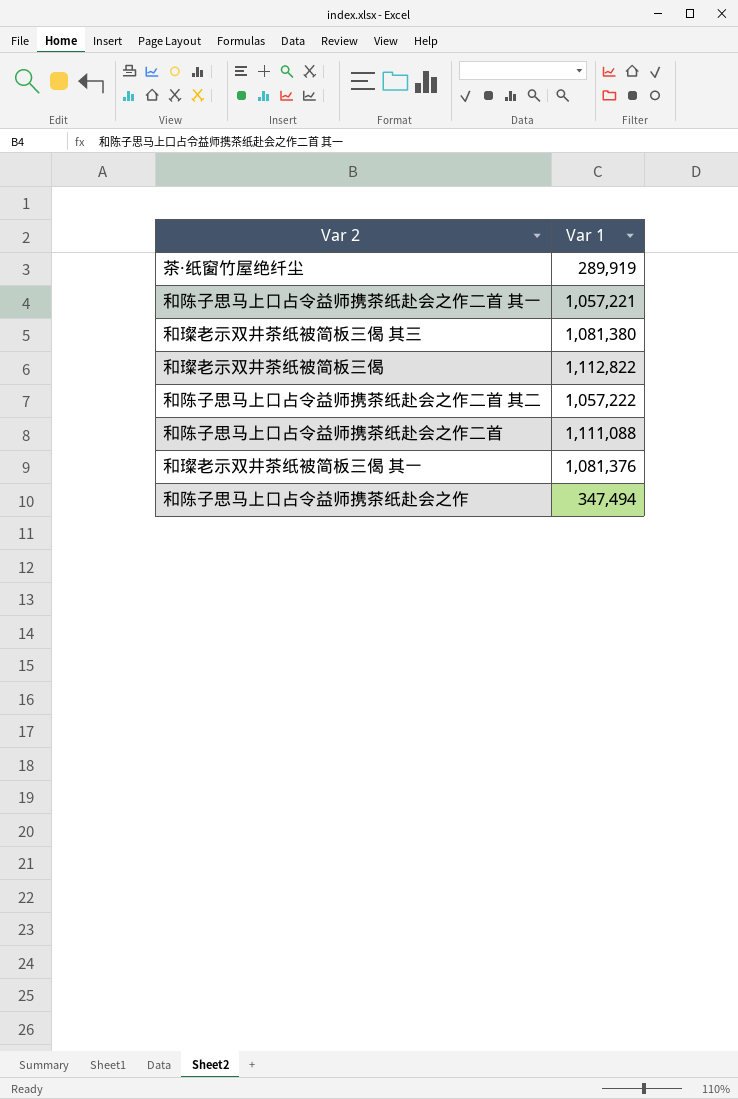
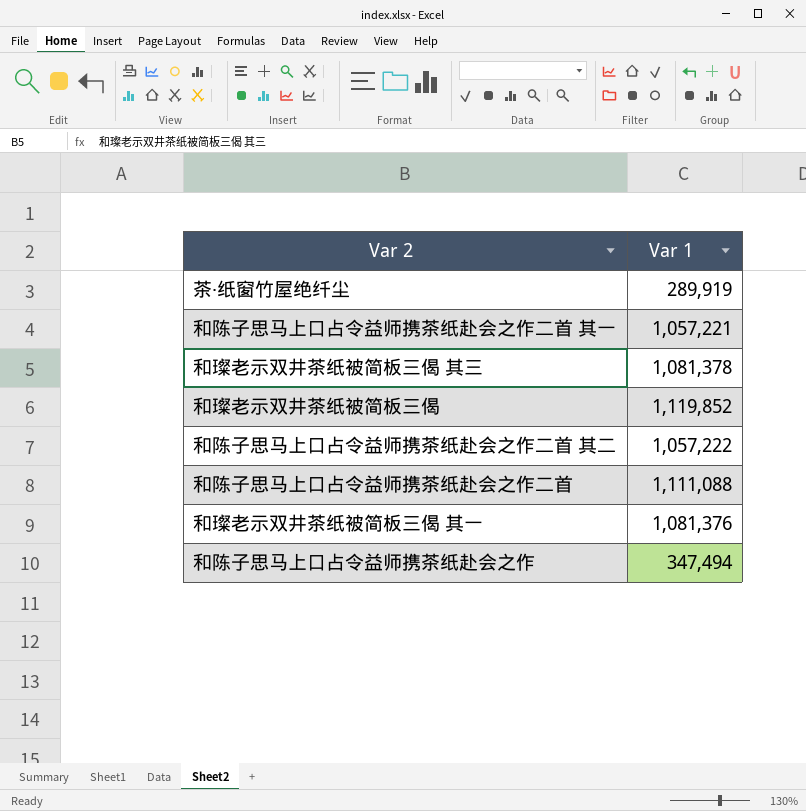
和璨老示双井茶纸被简板三偈 其三 | Var 1: 1,081,380 -> 1,081,378
和璨老示双井茶纸被简板三偈 | Var 1: 1,112,822 -> 1,119,852

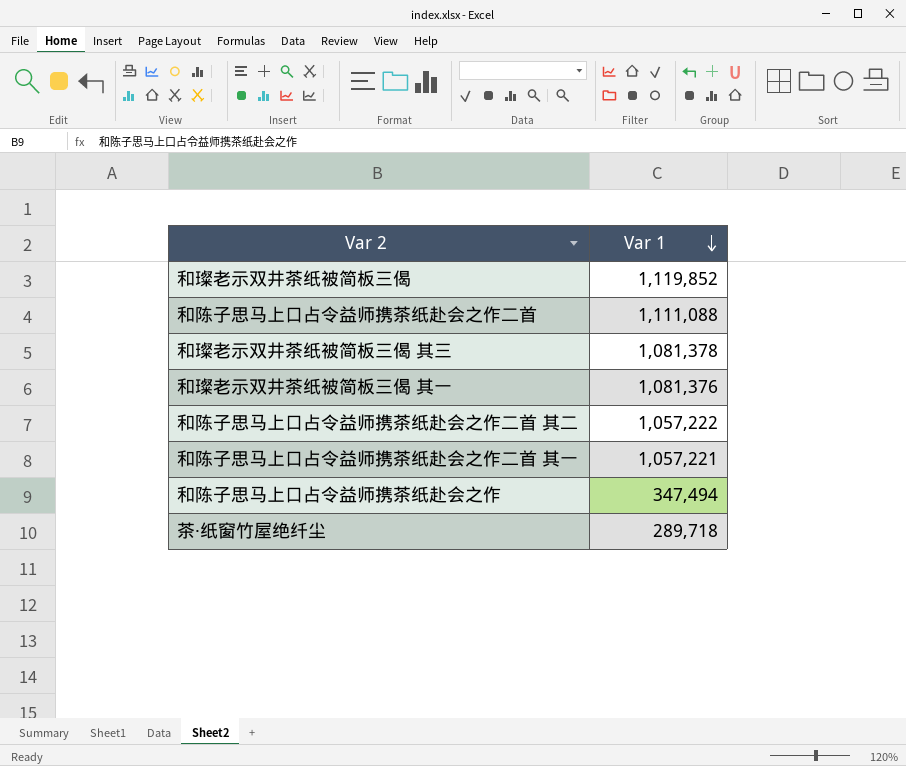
row order: none -> Var 1 descending
茶·纸窗竹屋绝纤尘 | Var 1: 289,919 -> 289,718

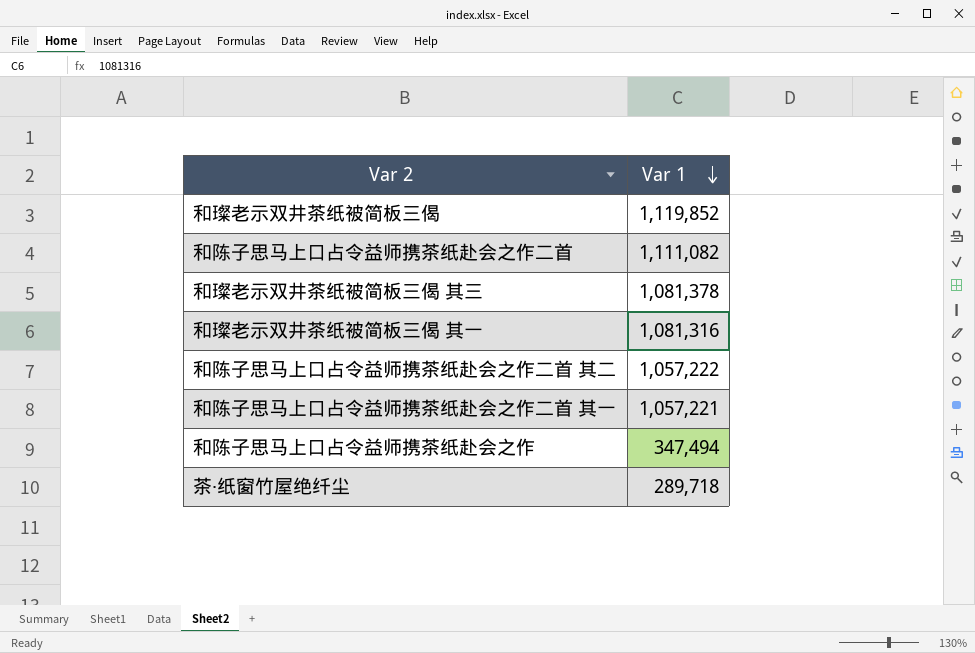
和陈子思马上口占令益师携茶纸赴会之作二首 | Var 1: 1,111,088 -> 1,111,082
和璨老示双井茶纸被简板三偈 其一 | Var 1: 1,081,376 -> 1,081,316

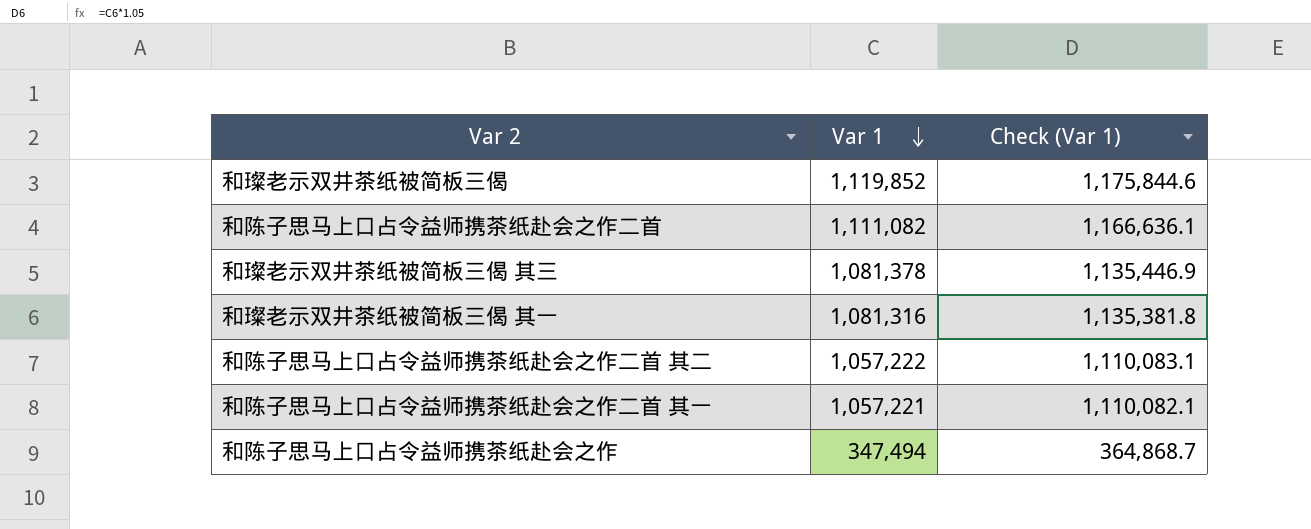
column Check (Var 1) | formula: none -> [Var 1] * 1.05
row 茶·纸窗竹屋绝纤尘: 289,718 -> none

